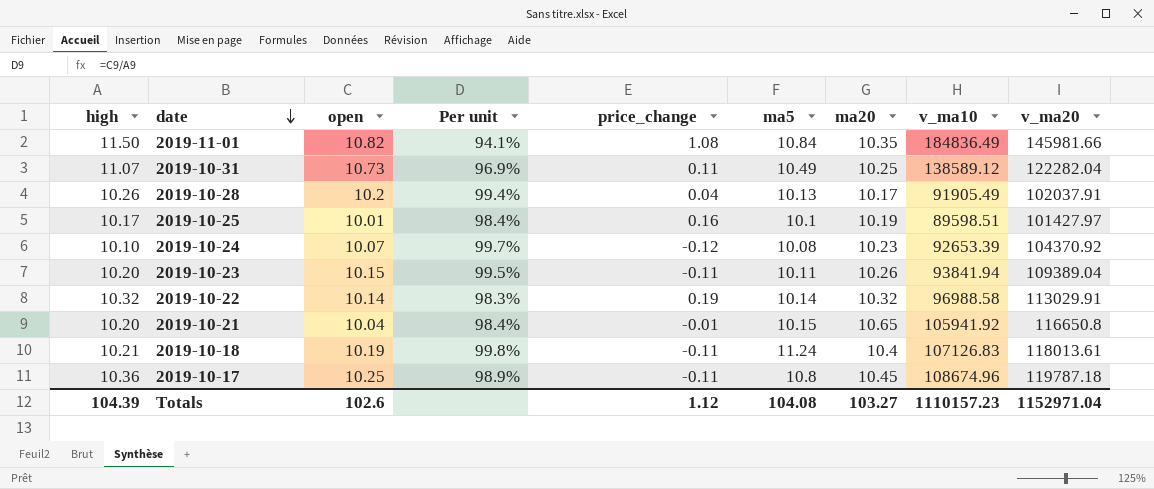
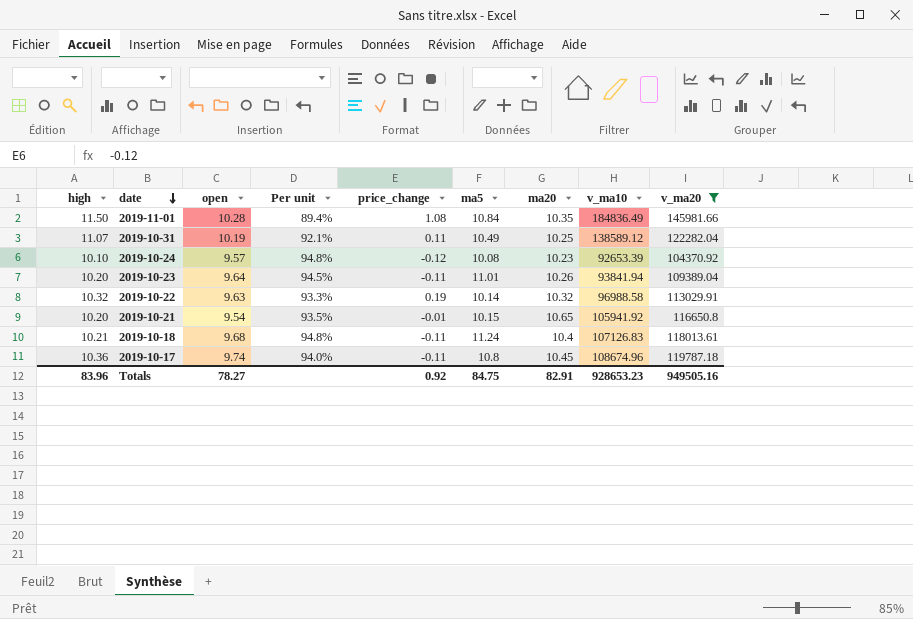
filter: none -> v_ma20 >= 104370.92
2019-11-01 | open: 10.82 -> 10.28
2019-11-01 | Per unit: 94.1% -> 89.4%
2019-10-31 | open: 10.73 -> 10.19
2019-10-31 | Per unit: 96.9% -> 92.1%
2019-10-24 | open: 10.07 -> 9.57
2019-10-24 | Per unit: 99.7% -> 94.8%
2019-10-23 | open: 10.15 -> 9.64
2019-10-23 | Per unit: 99.5% -> 94.5%
2019-10-23 | ma5: 10.11 -> 11.01
2019-10-22 | open: 10.14 -> 9.63
2019-10-22 | Per unit: 98.3% -> 93.3%
2019-10-21 | open: 10.04 -> 9.54
2019-10-21 | Per unit: 98.4% -> 93.5%
2019-10-18 | open: 10.19 -> 9.68
2019-10-18 | Per unit: 99.8% -> 94.8%
2019-10-17 | open: 10.25 -> 9.74
2019-10-17 | Per unit: 98.9% -> 94.0%
Totals | high: 104.39 -> 83.96
Totals | open: 102.6 -> 78.27
Totals | price_change: 1.12 -> 0.92
Totals | ma5: 104.08 -> 84.75
Totals | ma20: 103.27 -> 82.91
Totals | v_ma10: 1110157.23 -> 928653.23
Totals | v_ma20: 1152971.04 -> 949505.16

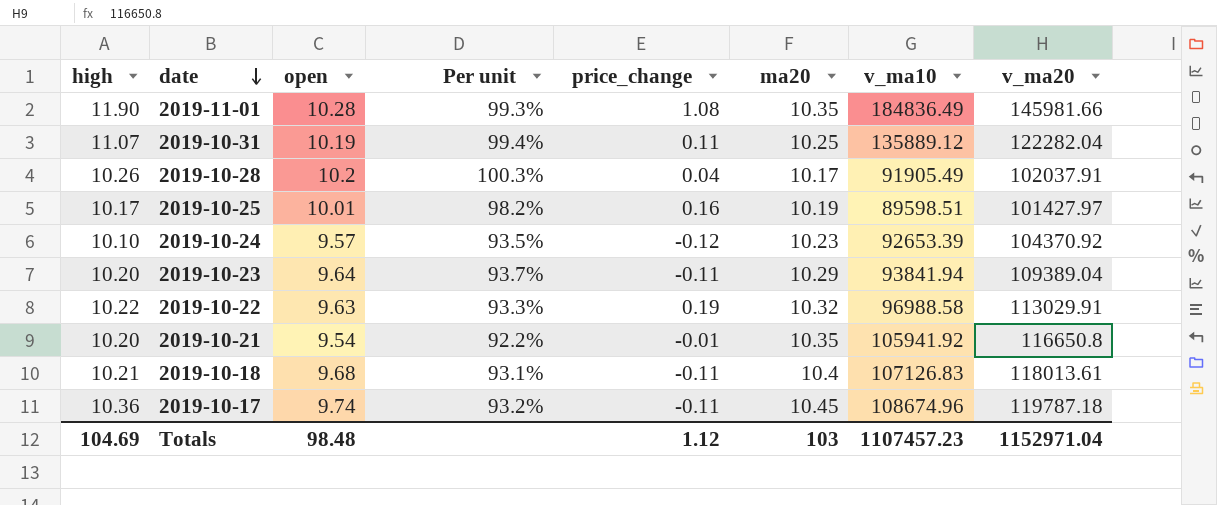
filter: v_ma20 >= 104370.92 -> none
column ma5 | position: 6 -> none
column Per unit | formula: [open] / [high] -> [open] / [ma20]
2019-11-01 | high: 11.50 -> 11.90
2019-10-31 | v_ma10: 138589.12 -> 135889.12
2019-10-23 | ma20: 10.26 -> 10.29
2019-10-22 | high: 10.32 -> 10.22
2019-10-21 | ma20: 10.65 -> 10.35
Totals | high: 83.96 -> 104.69
Totals | open: 78.27 -> 98.48
Totals | price_change: 0.92 -> 1.12
Totals | ma20: 82.91 -> 103
Totals | v_ma10: 928653.23 -> 1107457.23
Totals | v_ma20: 949505.16 -> 1152971.04

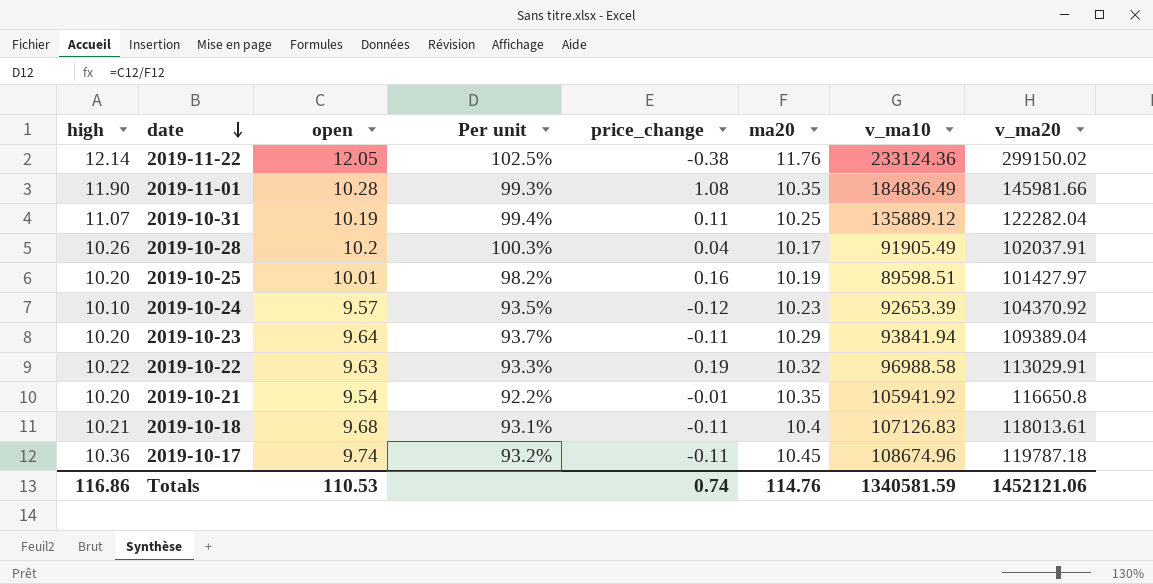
row 2019-11-22: none -> 12.14 | 12.05 | 102.5% | -0.38 | 11.76 | 233124.36 | 299150.02
2019-10-25 | high: 10.17 -> 10.20
Totals | high: 104.69 -> 116.86
Totals | open: 98.48 -> 110.53
Totals | price_change: 1.12 -> 0.74
Totals | ma20: 103 -> 114.76
Totals | v_ma10: 1107457.23 -> 1340581.59
Totals | v_ma20: 1152971.04 -> 1452121.06

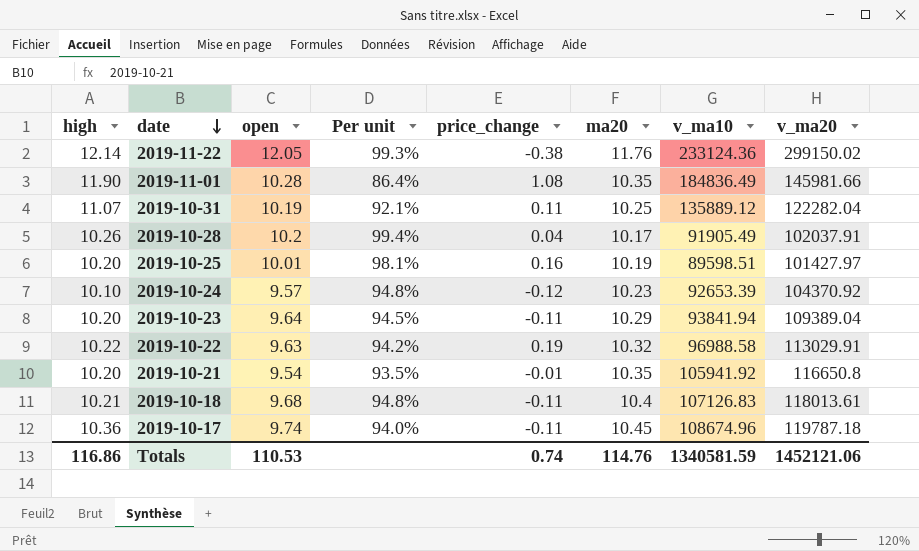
column Per unit | formula: [open] / [ma20] -> [open] / [high]

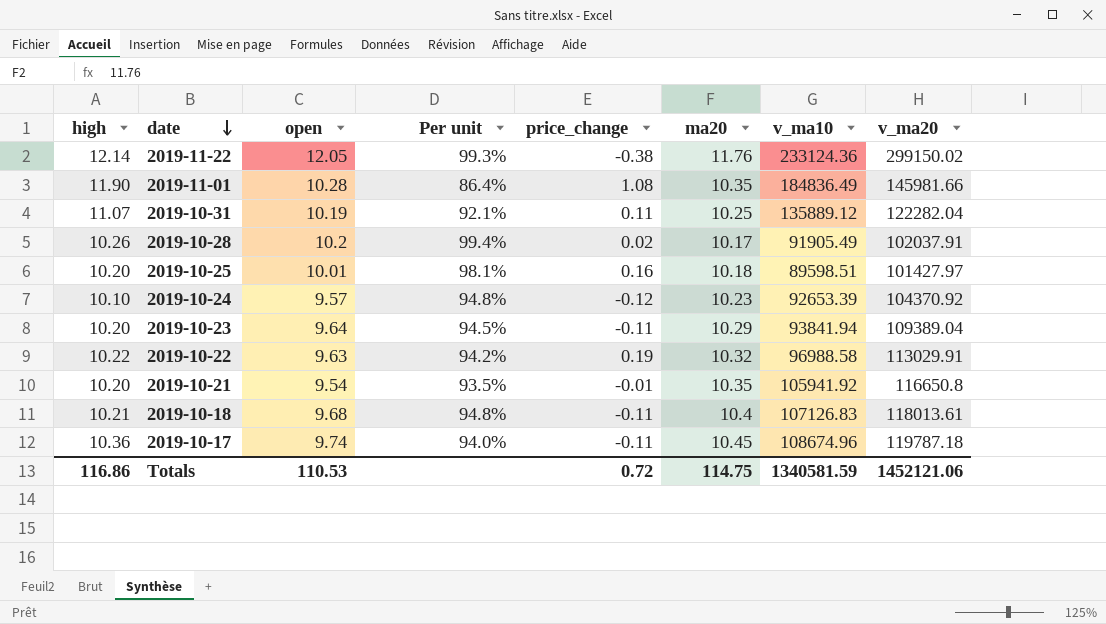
2019-10-28 | price_change: 0.04 -> 0.02
2019-10-25 | ma20: 10.19 -> 10.18
Totals | price_change: 0.74 -> 0.72
Totals | ma20: 114.76 -> 114.75

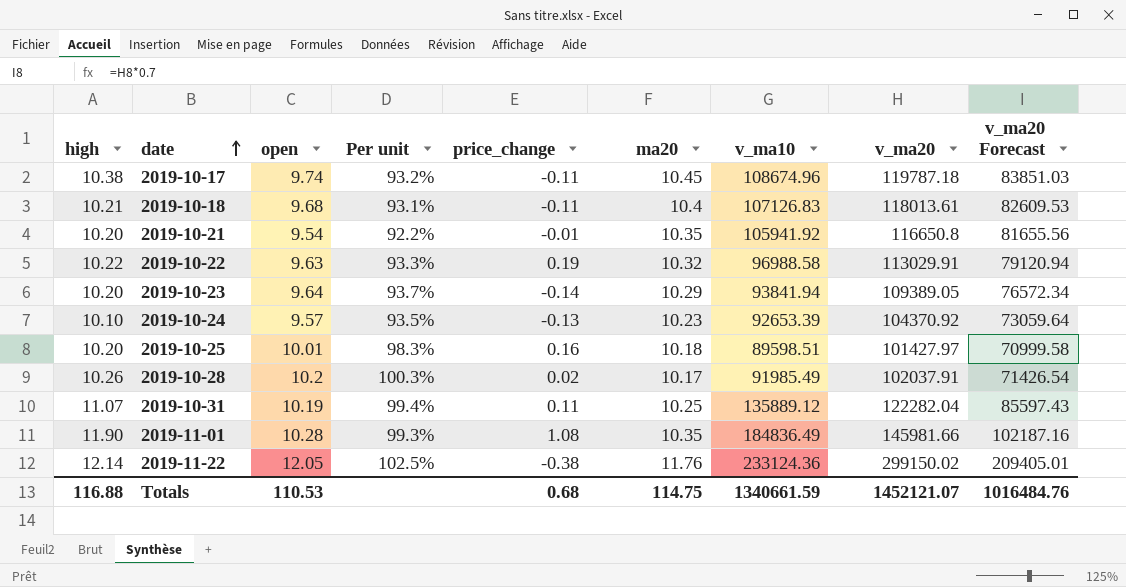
row order: date descending -> date ascending
column Per unit | formula: [open] / [high] -> [open] / [ma20]
column v_ma20 Forecast | formula: none -> [v_ma20] * 0.7
2019-10-17 | high: 10.36 -> 10.38
2019-10-23 | price_change: -0.11 -> -0.14
2019-10-23 | v_ma20: 109389.04 -> 109389.05
2019-10-24 | price_change: -0.12 -> -0.13
2019-10-28 | v_ma10: 91905.49 -> 91985.49
Totals | high: 116.86 -> 116.88
Totals | price_change: 0.72 -> 0.68
Totals | v_ma10: 1340581.59 -> 1340661.59
Totals | v_ma20: 1452121.06 -> 1452121.07

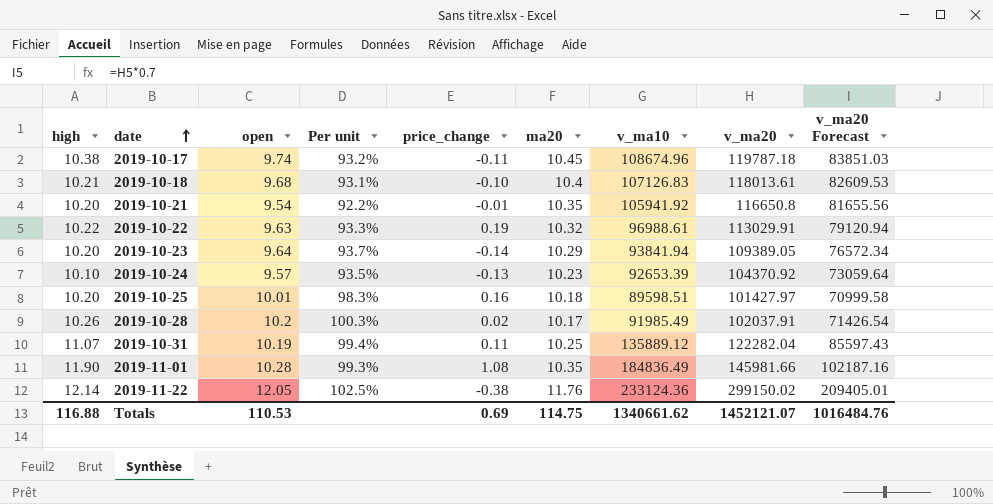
2019-10-18 | price_change: -0.11 -> -0.10
2019-10-22 | v_ma10: 96988.58 -> 96988.61
Totals | price_change: 0.68 -> 0.69
Totals | v_ma10: 1340661.59 -> 1340661.62

